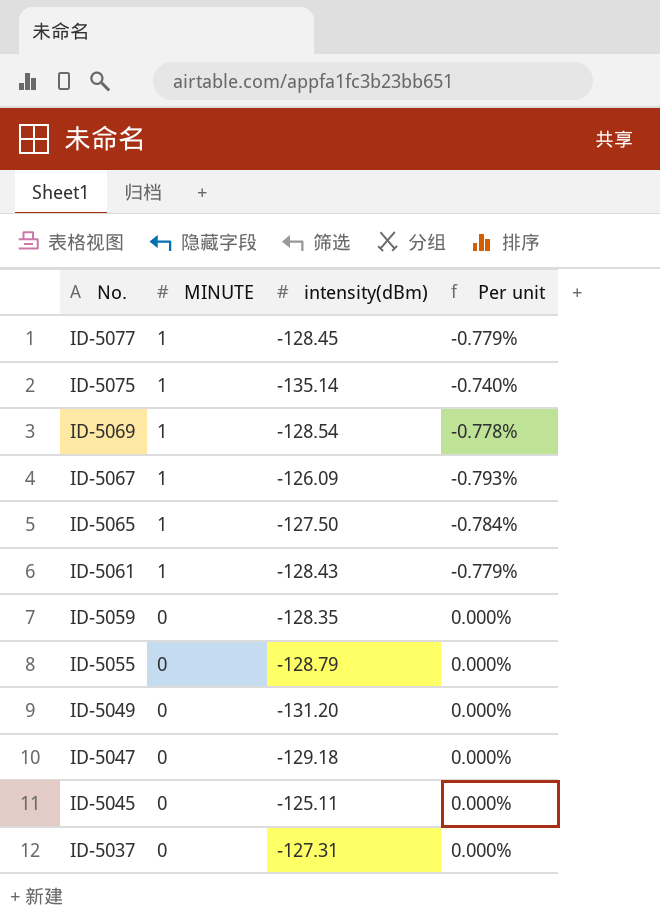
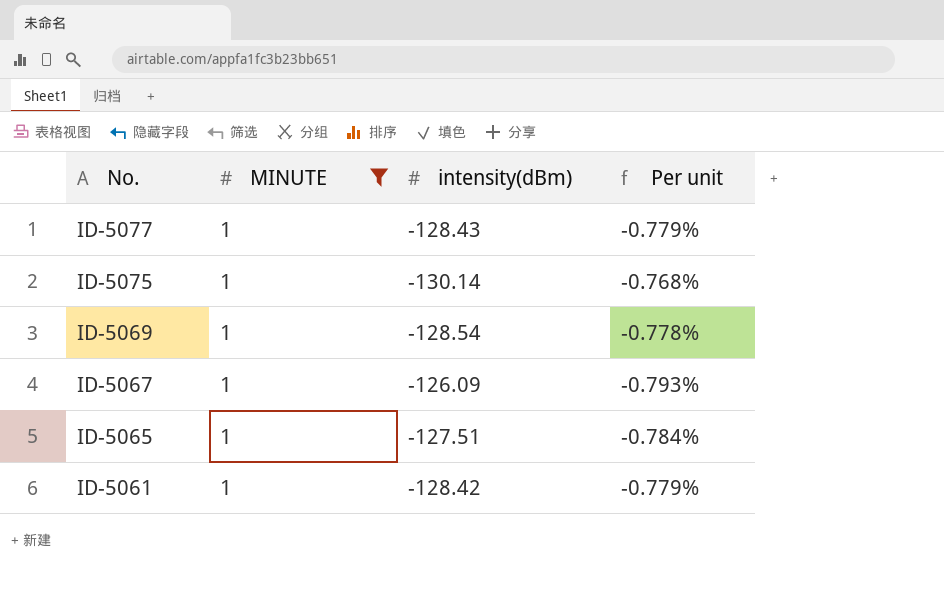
filter: none -> MINUTE = 1
ID-5077 | intensity(dBm): -128.45 -> -128.43
ID-5075 | intensity(dBm): -135.14 -> -130.14
ID-5075 | Per unit: -0.740% -> -0.768%
ID-5065 | intensity(dBm): -127.50 -> -127.51
ID-5061 | intensity(dBm): -128.43 -> -128.42

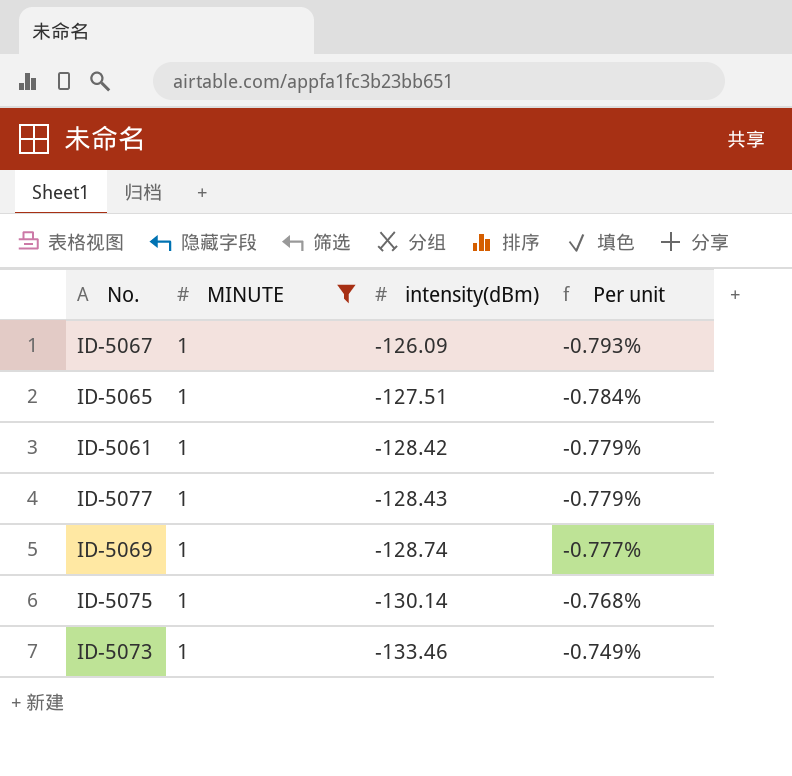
row order: No. descending -> intensity(dBm) descending
ID-5069 | intensity(dBm): -128.54 -> -128.74
ID-5069 | Per unit: -0.778% -> -0.777%
row ID-5073: none -> 1 | -133.46 | -0.749%

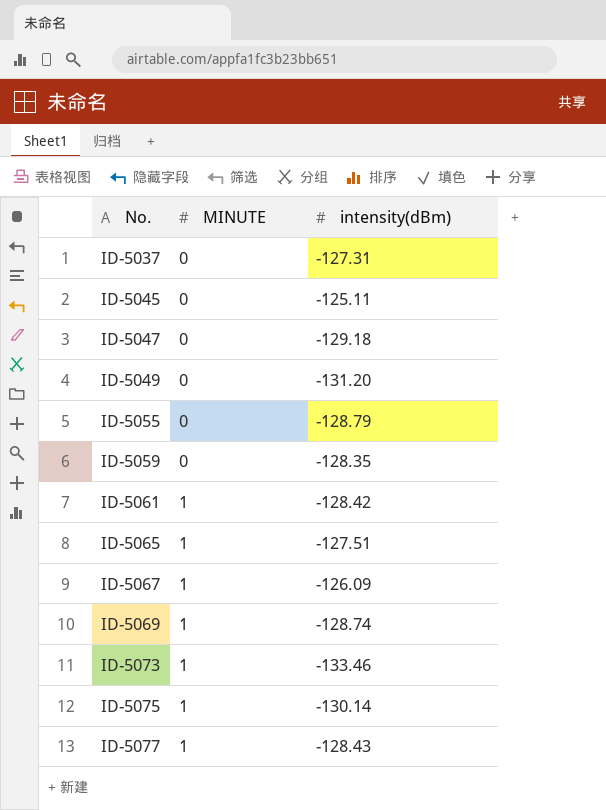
filter: MINUTE = 1 -> none
row order: intensity(dBm) descending -> No. ascending
column Per unit | formula: [MINUTE] / [intensity(dBm)] -> none

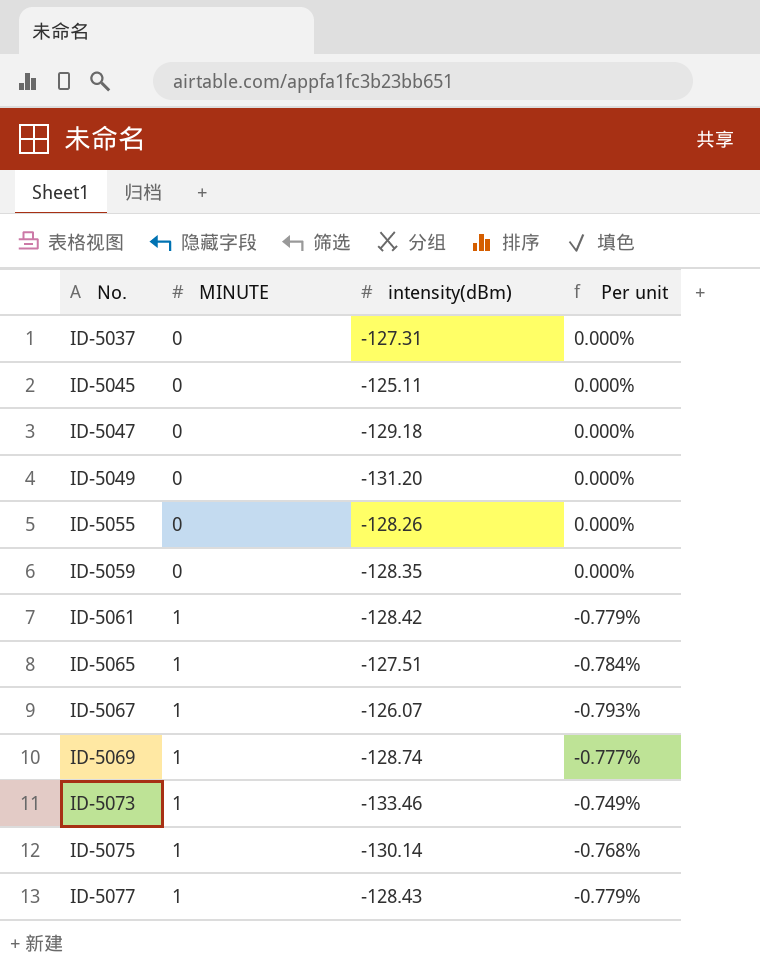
column Per unit | formula: none -> [MINUTE] / [intensity(dBm)]
ID-5055 | intensity(dBm): -128.79 -> -128.26
ID-5067 | intensity(dBm): -126.09 -> -126.07

